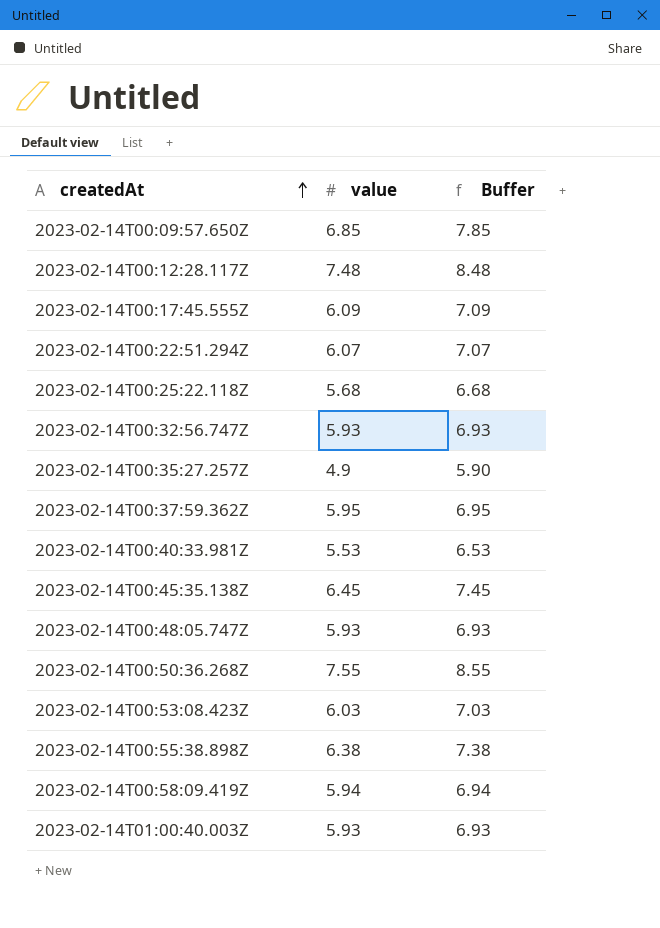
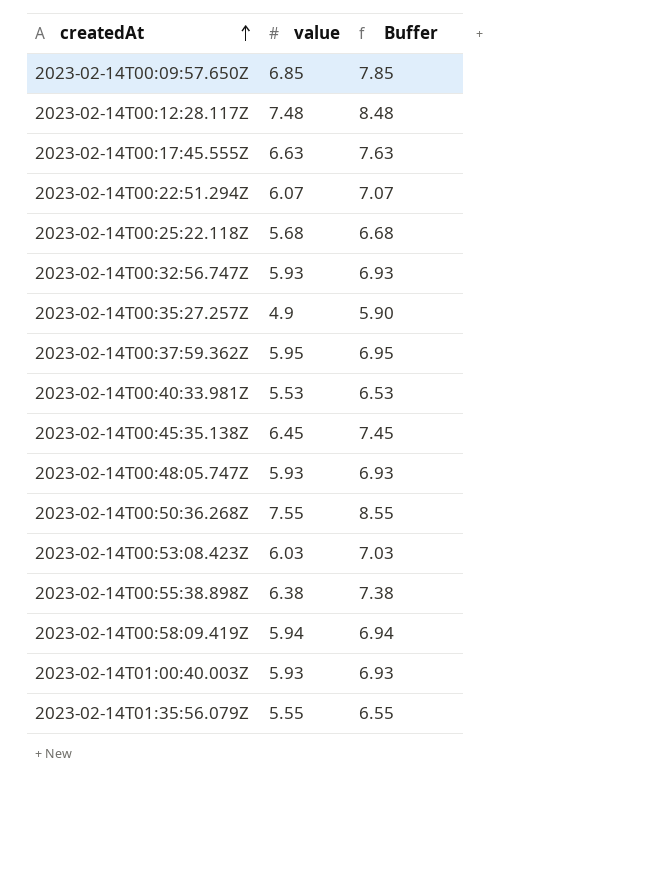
2023-02-14T00:17:45.555Z | value: 6.09 -> 6.63
2023-02-14T00:17:45.555Z | Buffer: 7.09 -> 7.63
row 2023-02-14T01:35:56.079Z: none -> 5.55 | 6.55

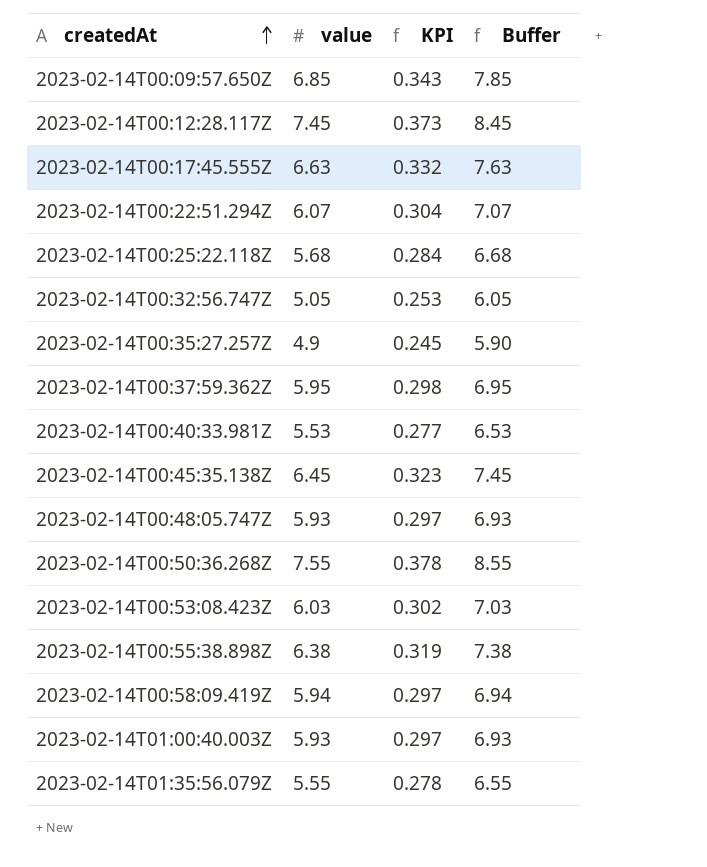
column KPI | formula: none -> [value] * 0.05
2023-02-14T00:12:28.117Z | value: 7.48 -> 7.45
2023-02-14T00:12:28.117Z | Buffer: 8.48 -> 8.45
2023-02-14T00:32:56.747Z | value: 5.93 -> 5.05
2023-02-14T00:32:56.747Z | Buffer: 6.93 -> 6.05

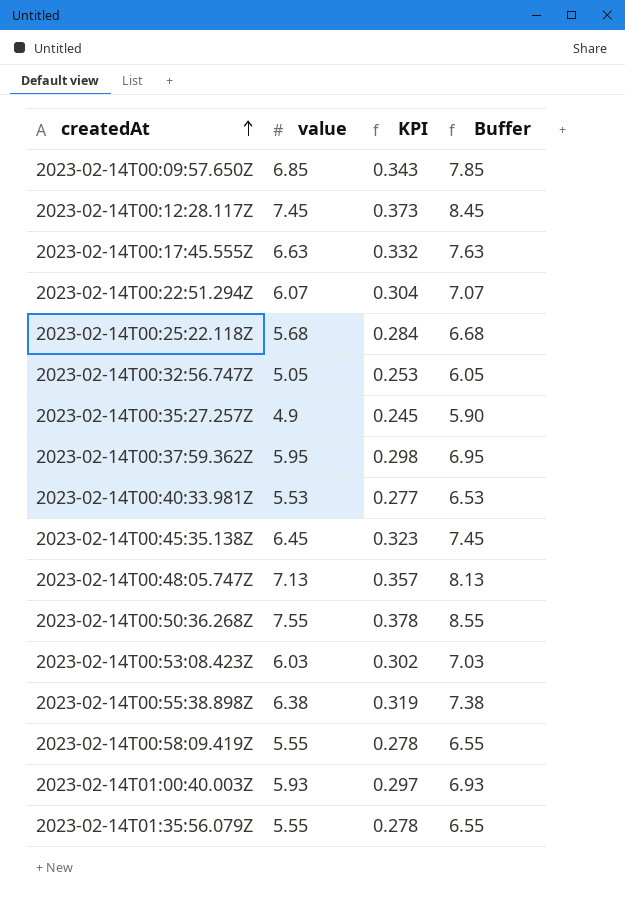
2023-02-14T00:48:05.747Z | value: 5.93 -> 7.13
2023-02-14T00:48:05.747Z | KPI: 0.297 -> 0.357
2023-02-14T00:48:05.747Z | Buffer: 6.93 -> 8.13
2023-02-14T00:58:09.419Z | value: 5.94 -> 5.55
2023-02-14T00:58:09.419Z | KPI: 0.297 -> 0.278
2023-02-14T00:58:09.419Z | Buffer: 6.94 -> 6.55

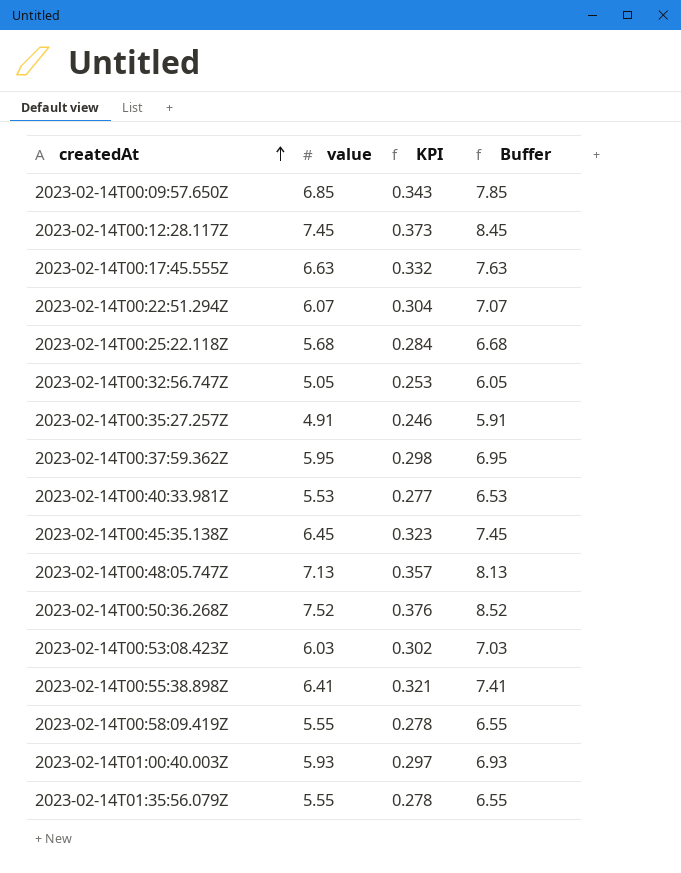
2023-02-14T00:35:27.257Z | value: 4.9 -> 4.91
2023-02-14T00:35:27.257Z | KPI: 0.245 -> 0.246
2023-02-14T00:35:27.257Z | Buffer: 5.90 -> 5.91
2023-02-14T00:50:36.268Z | value: 7.55 -> 7.52
2023-02-14T00:50:36.268Z | KPI: 0.378 -> 0.376
2023-02-14T00:50:36.268Z | Buffer: 8.55 -> 8.52
2023-02-14T00:55:38.898Z | value: 6.38 -> 6.41
2023-02-14T00:55:38.898Z | KPI: 0.319 -> 0.321
2023-02-14T00:55:38.898Z | Buffer: 7.38 -> 7.41

